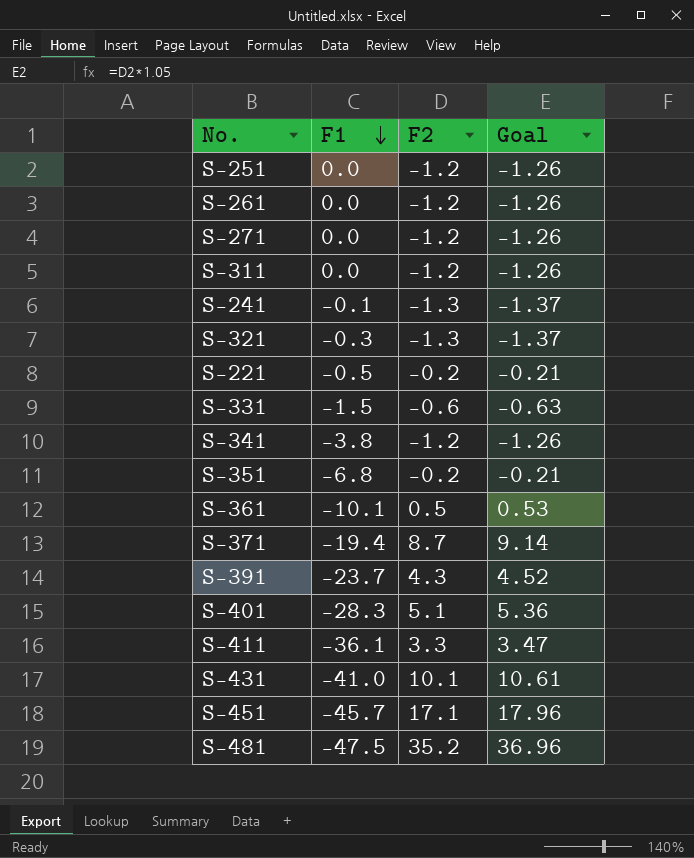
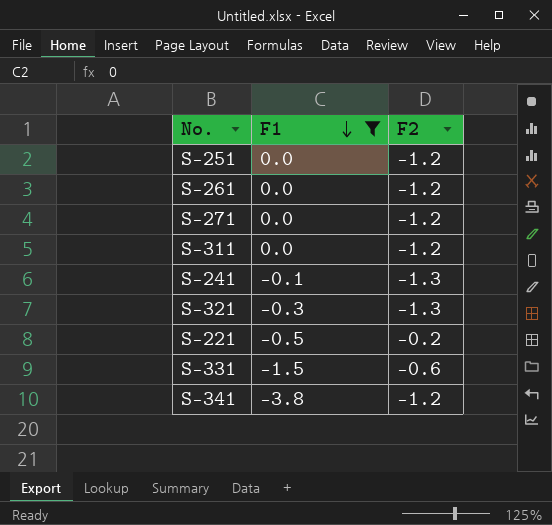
filter: none -> F1 >= -3.8
column Goal | formula: [F2] * 1.05 -> none

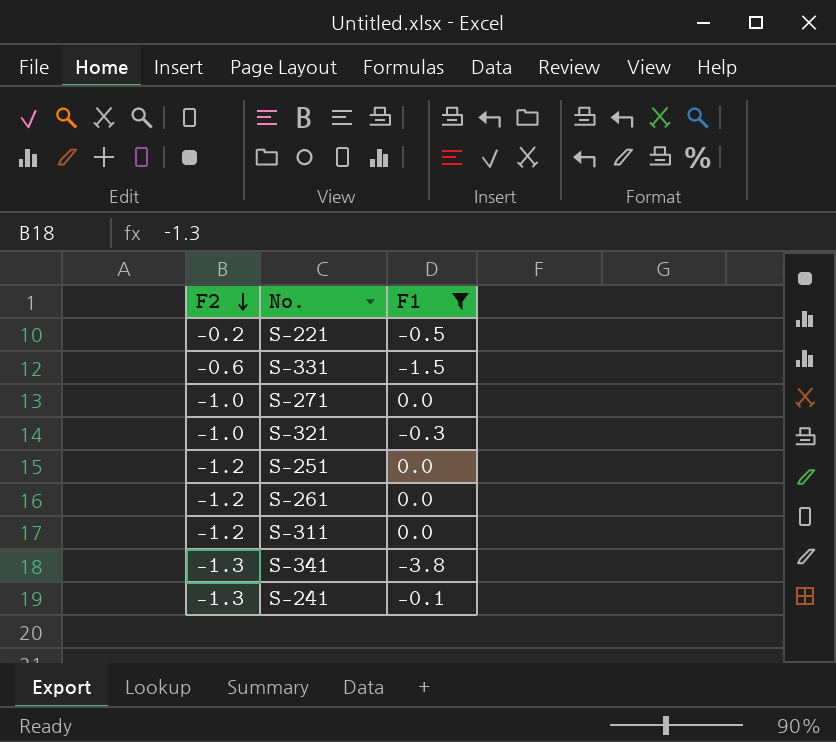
row order: F1 descending -> F2 descending
column F2 | position: 3 -> 1
S-271 | F2: -1.2 -> -1.0
S-321 | F2: -1.3 -> -1.0
S-341 | F2: -1.2 -> -1.3

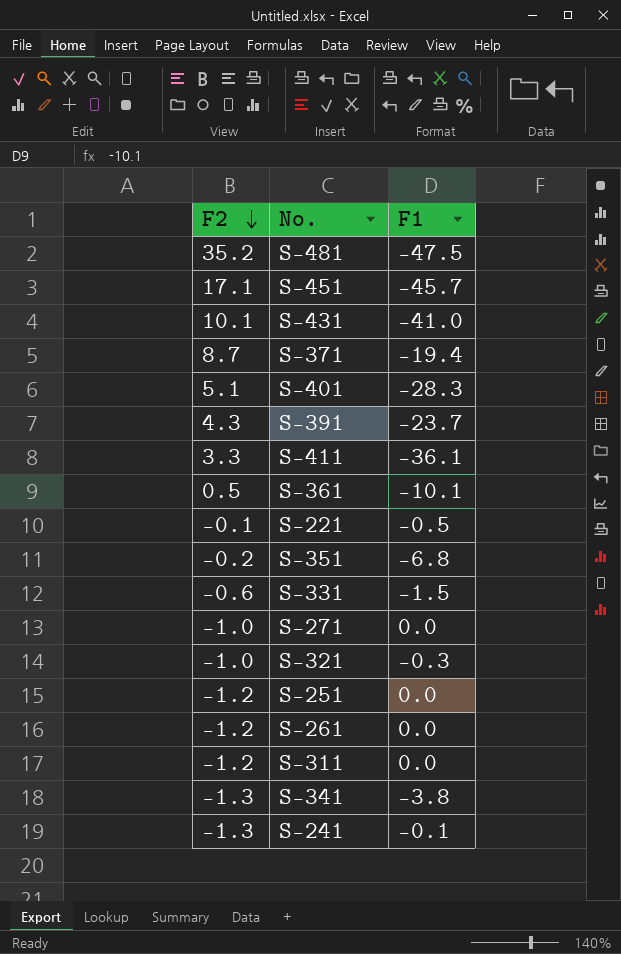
filter: F1 >= -3.8 -> none
S-221 | F2: -0.2 -> -0.1

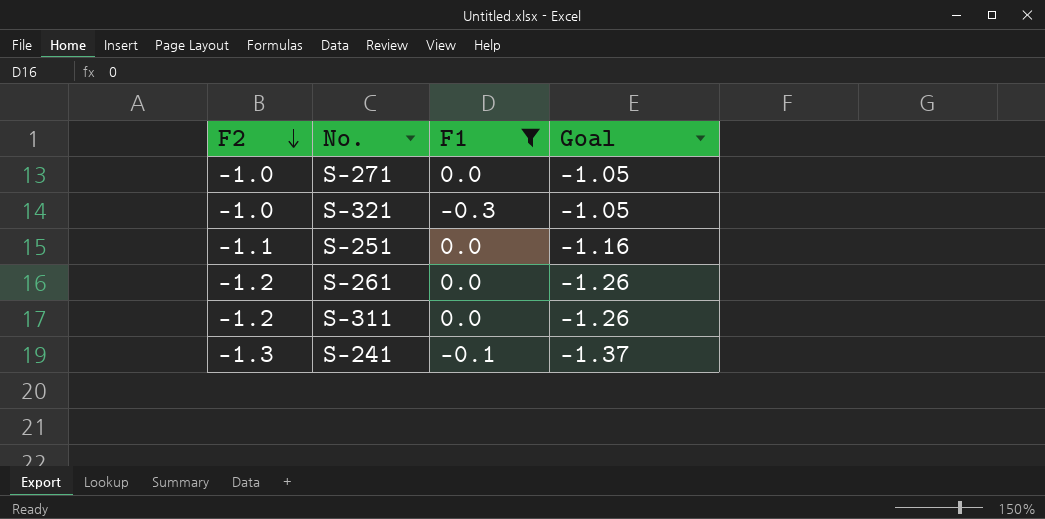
filter: none -> F1 >= -0.3
column Goal | formula: none -> [F2] * 1.05
S-251 | F2: -1.2 -> -1.1

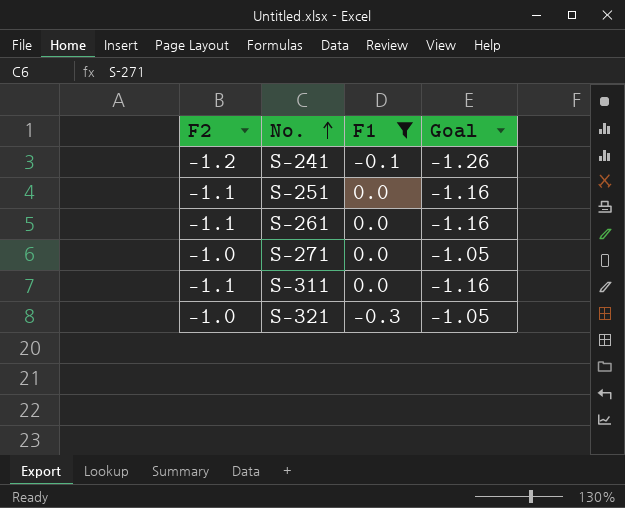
row order: F2 descending -> No. ascending
S-241 | F2: -1.3 -> -1.2
S-241 | Goal: -1.37 -> -1.26
S-261 | F2: -1.2 -> -1.1
S-261 | Goal: -1.26 -> -1.16
S-311 | F2: -1.2 -> -1.1
S-311 | Goal: -1.26 -> -1.16

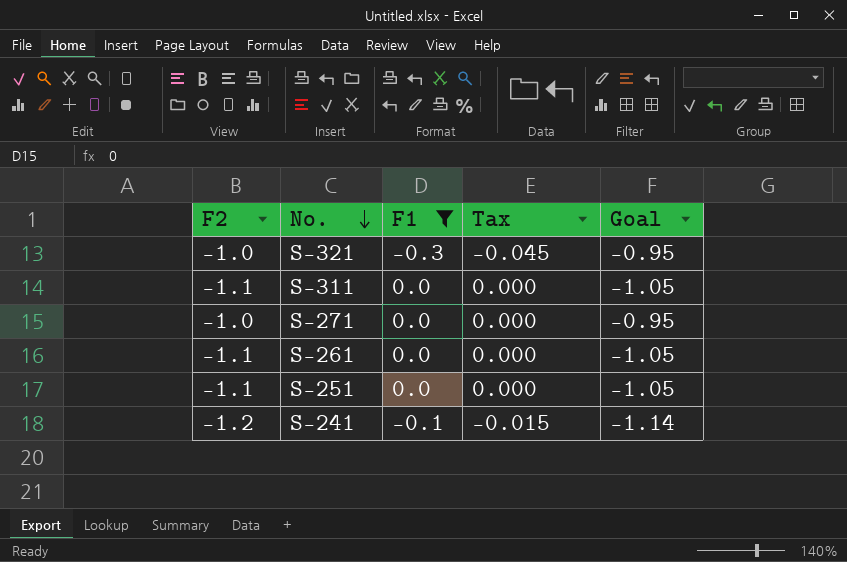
row order: No. ascending -> No. descending
column Tax | formula: none -> [F1] * 0.15
column Goal | formula: [F2] * 1.05 -> [F2] * 0.95

